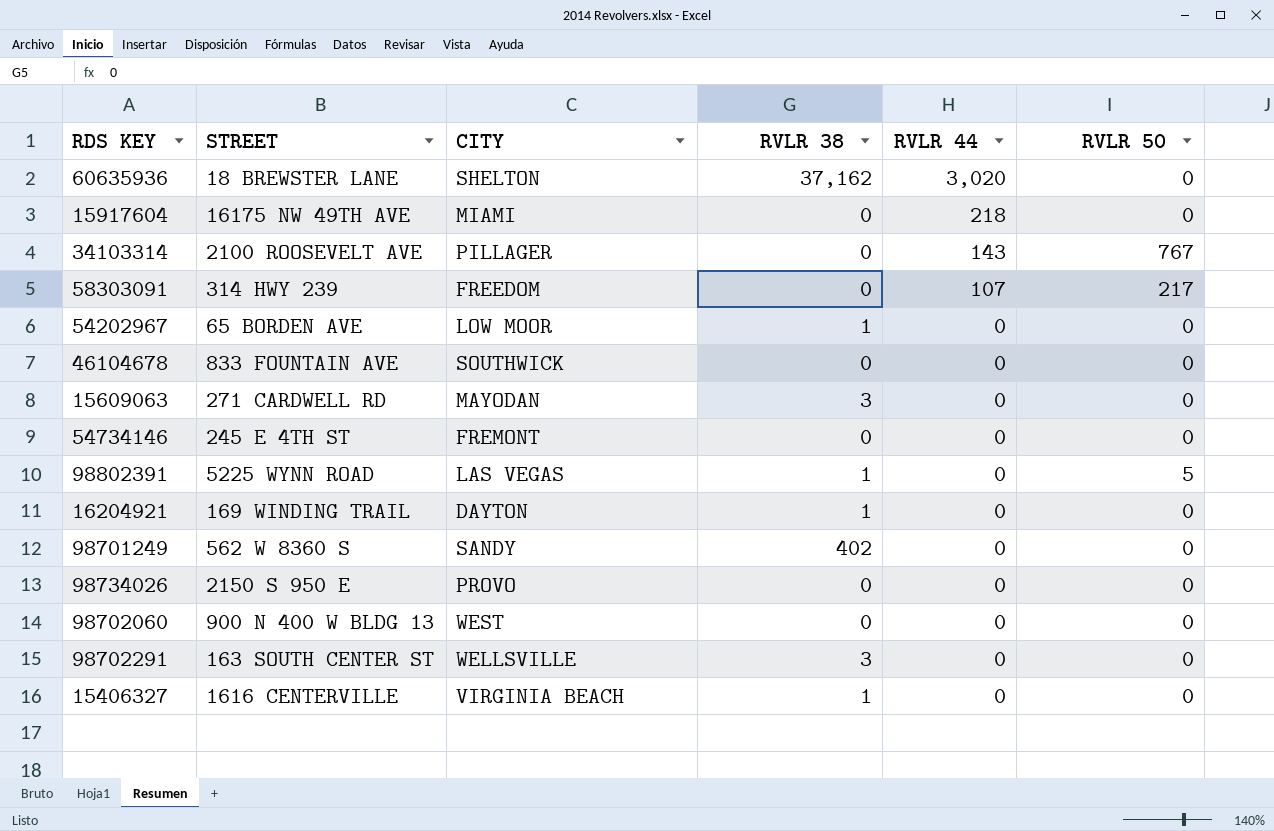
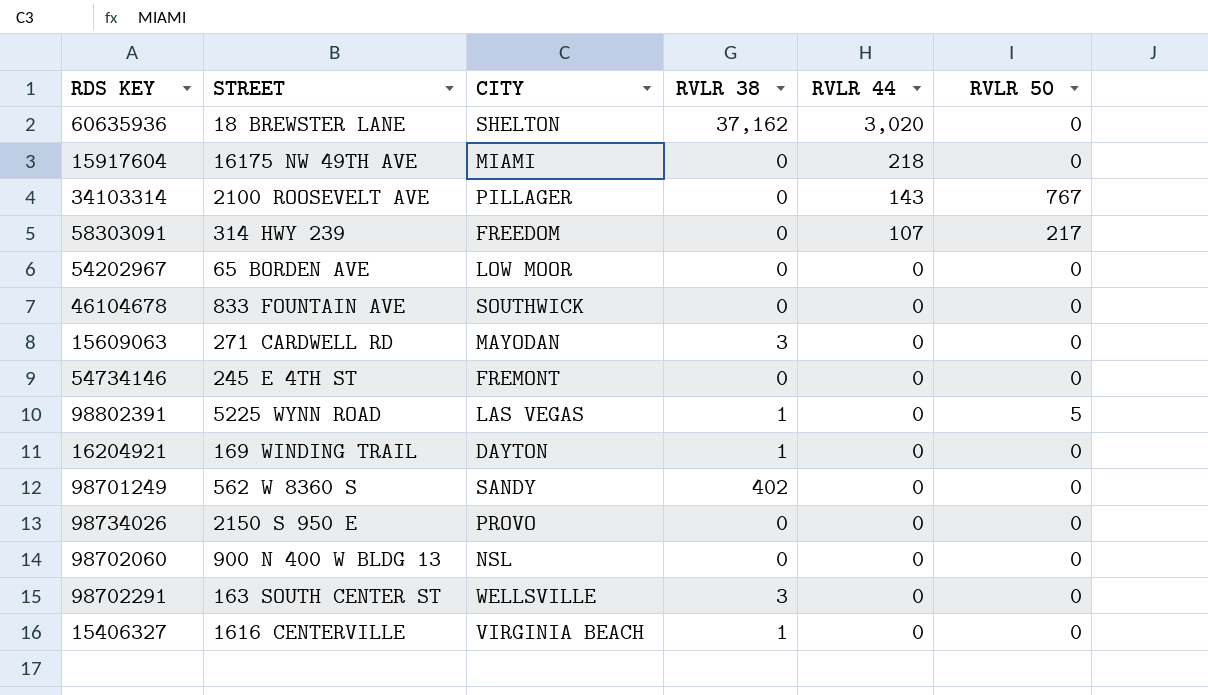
54202967 | RVLR 38: 1 -> 0
98702060 | CITY: WEST -> NSL

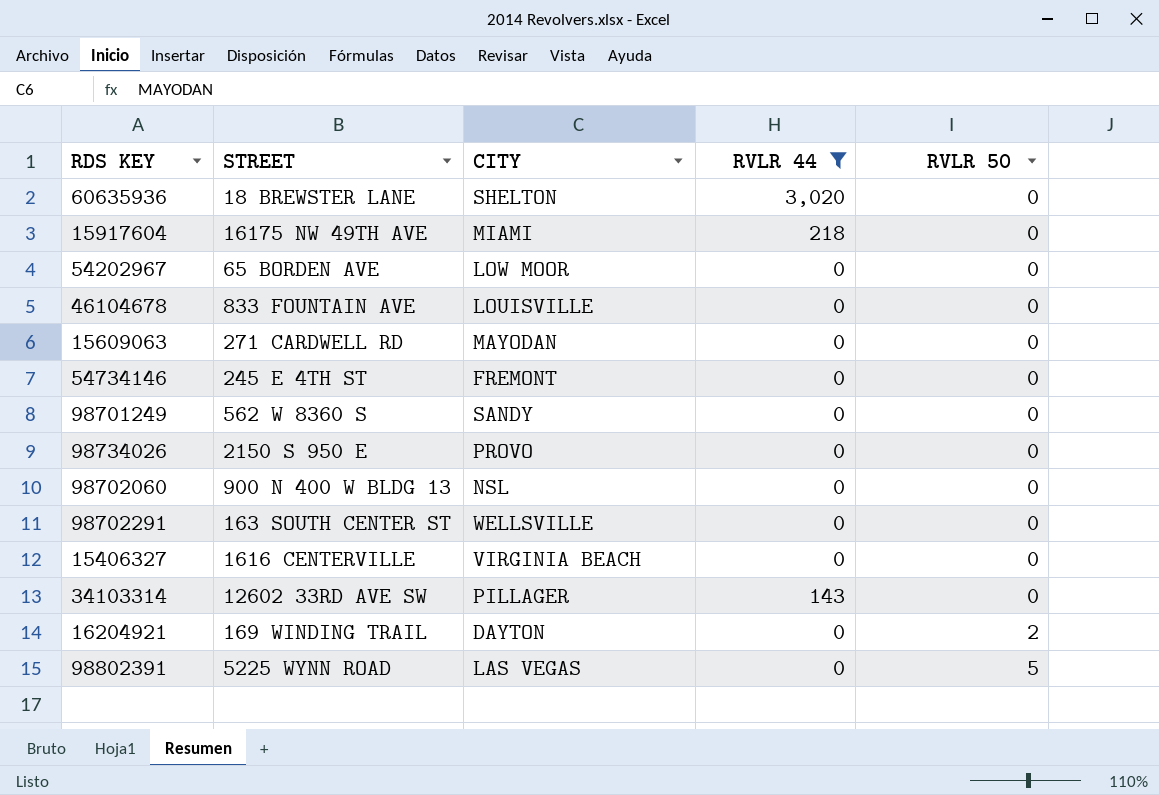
filter: none -> RVLR 44 != 107
row order: RVLR 44 descending -> RVLR 50 ascending
column RVLR 38 | position: 4 -> none
46104678 | CITY: SOUTHWICK -> LOUISVILLE
34103314 | STREET: 2100 ROOSEVELT AVE -> 12602 33RD AVE SW
34103314 | RVLR 50: 767 -> 0
16204921 | RVLR 50: 0 -> 2

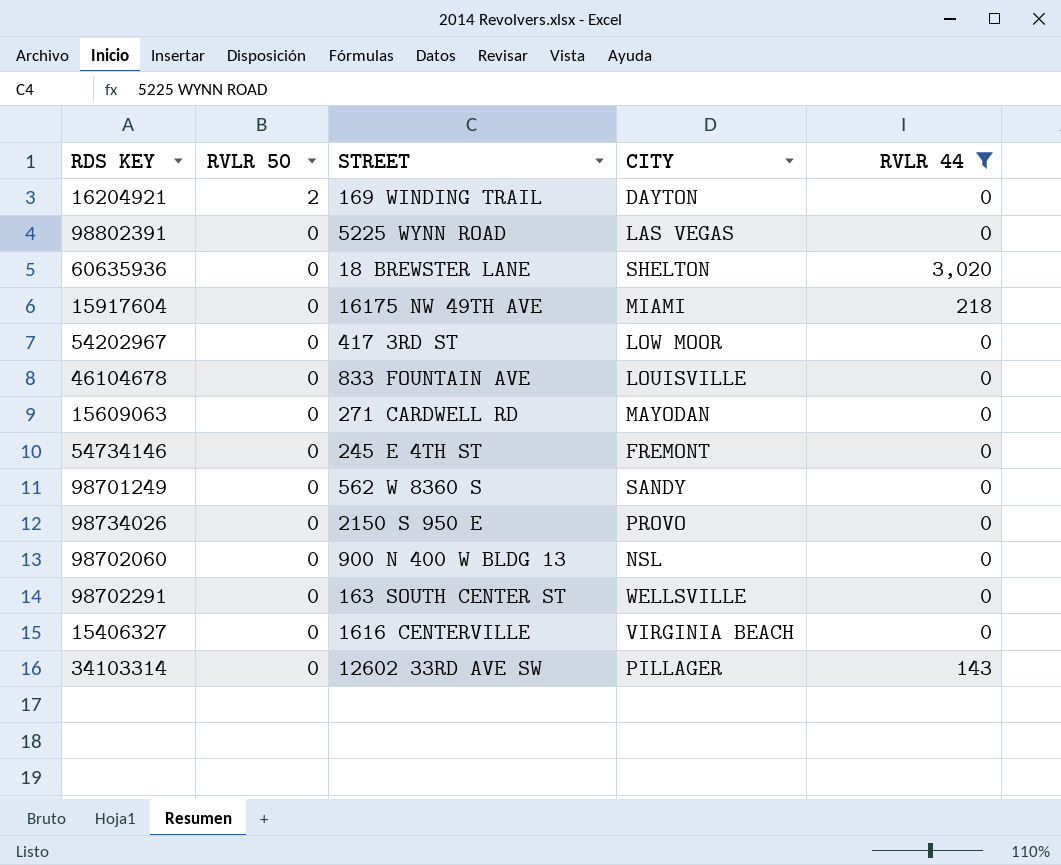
row order: RVLR 50 ascending -> RVLR 50 descending
column RVLR 50 | position: 5 -> 2
98802391 | RVLR 50: 5 -> 0
54202967 | STREET: 65 BORDEN AVE -> 417 3RD ST

